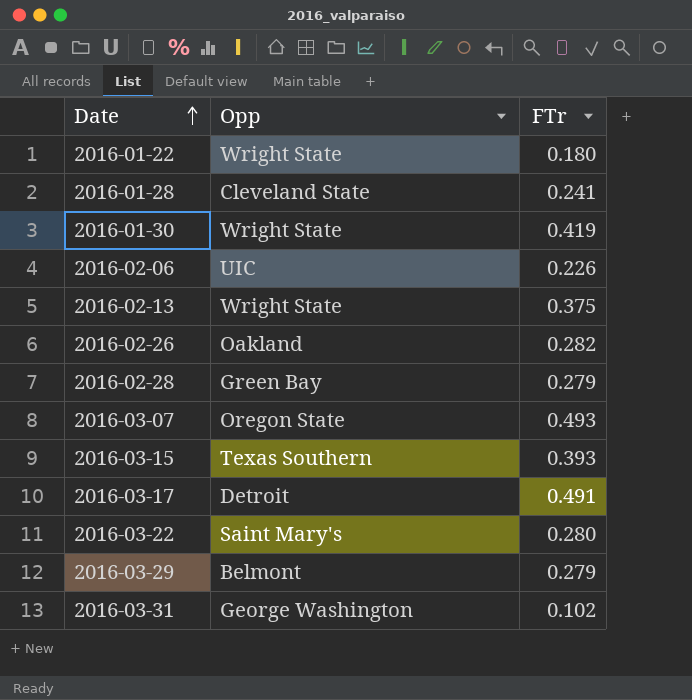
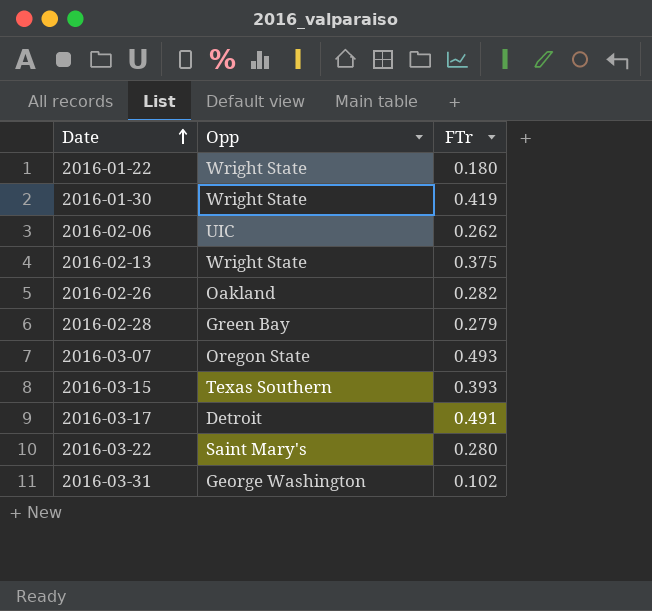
row 2016-01-28: Cleveland State | 0.241 -> none
row 2016-03-29: Belmont | 0.279 -> none
2016-02-06 | FTr: 0.226 -> 0.262

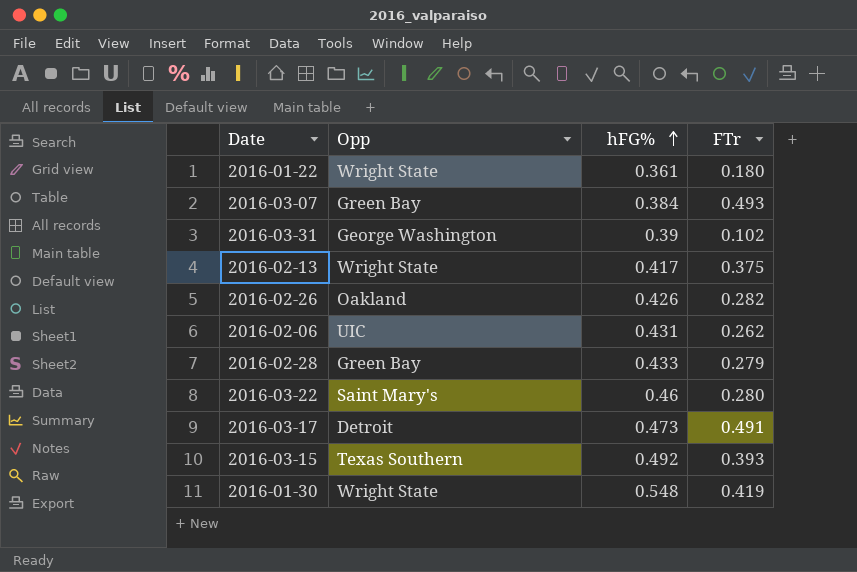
row order: Date ascending -> hFG% ascending
column hFG% | position: none -> 3
2016-03-07 | Opp: Oregon State -> Green Bay

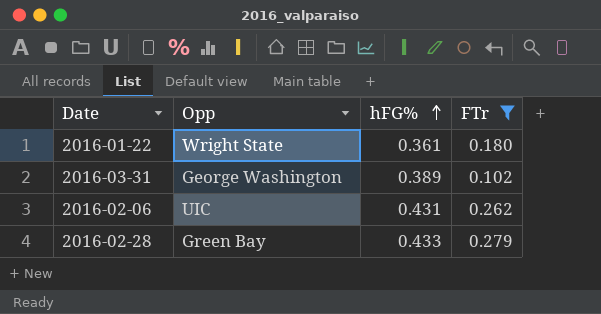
filter: none -> FTr <= 0.279
2016-03-31 | hFG%: 0.39 -> 0.389

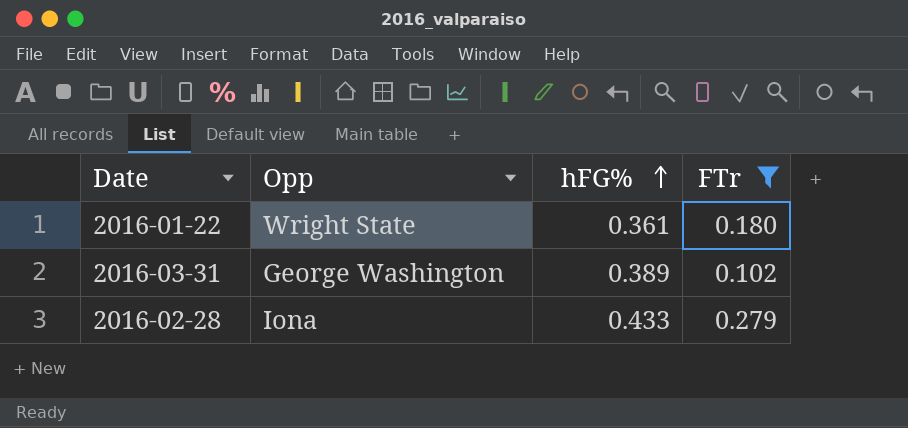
row 2016-02-06: UIC | 0.431 | 0.262 -> none
2016-02-28 | Opp: Green Bay -> Iona

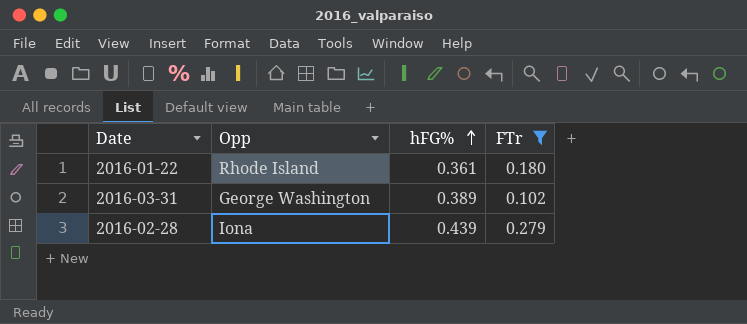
2016-01-22 | Opp: Wright State -> Rhode Island
2016-02-28 | hFG%: 0.433 -> 0.439

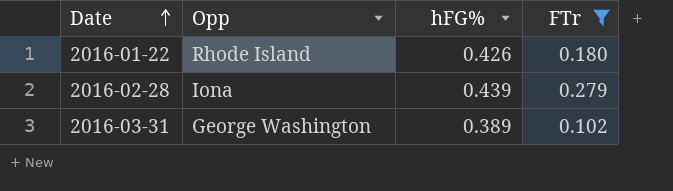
row order: hFG% ascending -> Date ascending
2016-01-22 | hFG%: 0.361 -> 0.426

